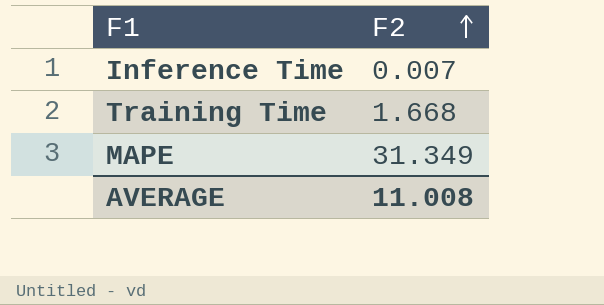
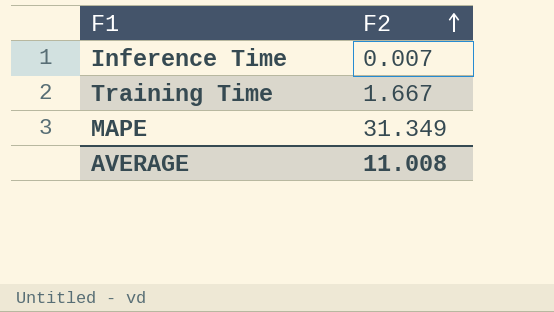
Training Time | F2: 1.668 -> 1.667

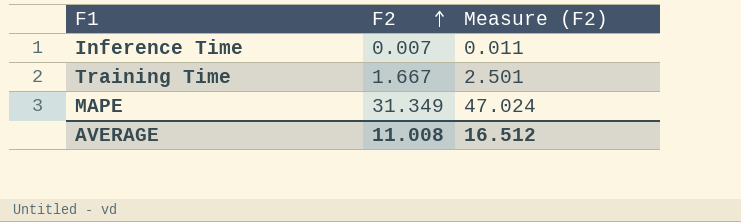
column Measure (F2) | formula: none -> [F2] * 1.5

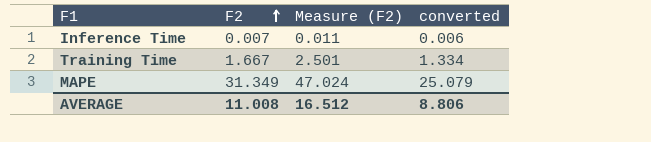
column converted | formula: none -> [F2] * 0.8

